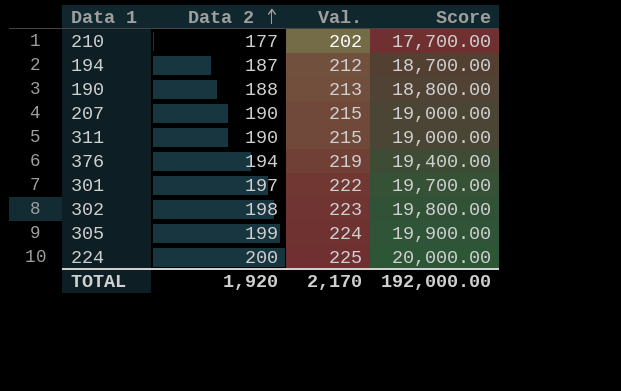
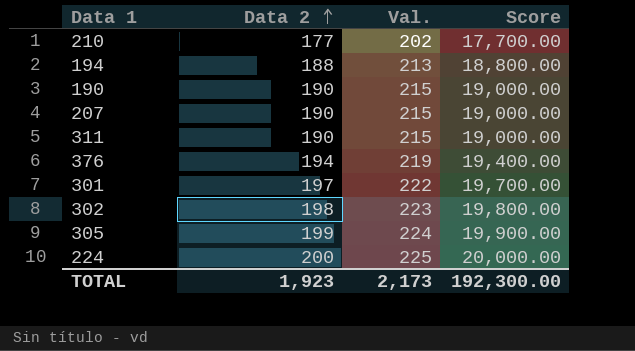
194 | Data 2: 187 -> 188
194 | Val.: 212 -> 213
194 | Score: 18,700.00 -> 18,800.00
190 | Data 2: 188 -> 190
190 | Val.: 213 -> 215
190 | Score: 18,800.00 -> 19,000.00
TOTAL | Data 2: 1,920 -> 1,923
TOTAL | Val.: 2,170 -> 2,173
TOTAL | Score: 192,000.00 -> 192,300.00

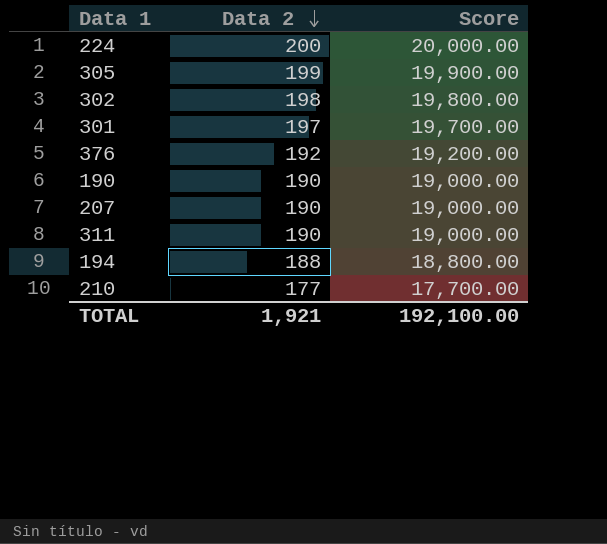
row order: Data 2 ascending -> Data 2 descending
column Val. | formula: [Data 2] + 25 -> none
376 | Data 2: 194 -> 192
376 | Score: 19,400.00 -> 19,200.00
TOTAL | Data 2: 1,923 -> 1,921
TOTAL | Score: 192,300.00 -> 192,100.00

